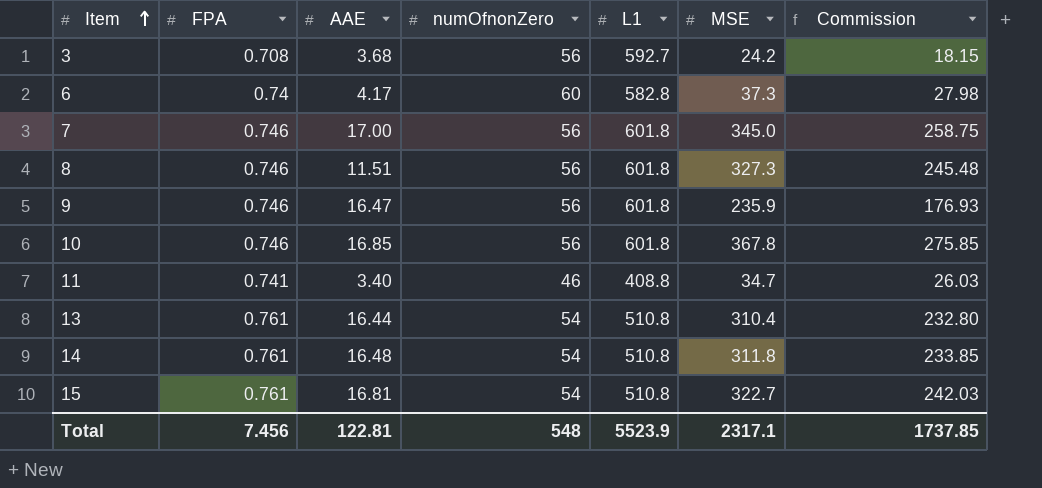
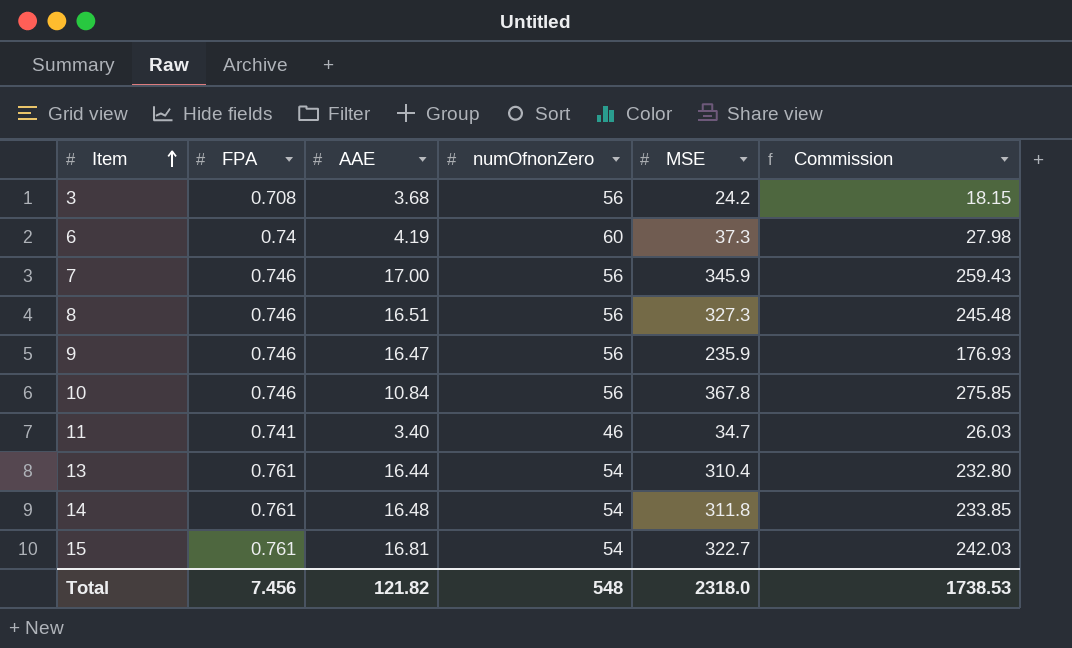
column L1 | position: 5 -> none
6 | AAE: 4.17 -> 4.19
7 | MSE: 345.0 -> 345.9
7 | Commission: 258.75 -> 259.43
8 | AAE: 11.51 -> 16.51
10 | AAE: 16.85 -> 10.84
Total | AAE: 122.81 -> 121.82
Total | MSE: 2317.1 -> 2318.0
Total | Commission: 1737.85 -> 1738.53

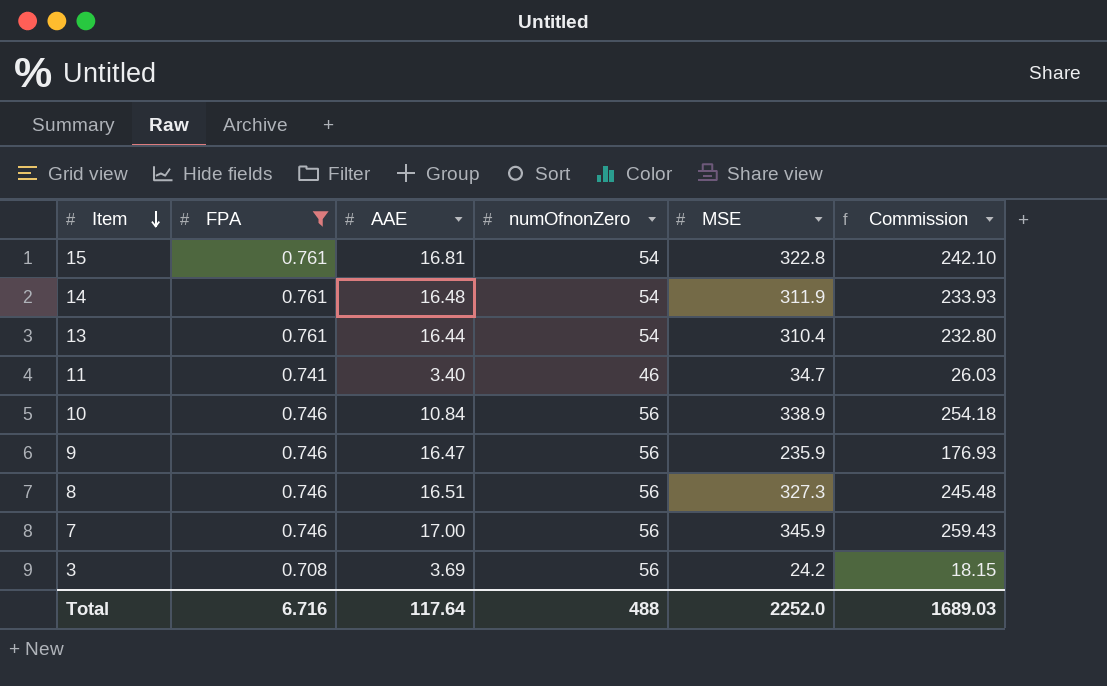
filter: none -> FPA != 0.74
row order: Item ascending -> Item descending
15 | MSE: 322.7 -> 322.8
15 | Commission: 242.03 -> 242.10
14 | MSE: 311.8 -> 311.9
14 | Commission: 233.85 -> 233.93
10 | MSE: 367.8 -> 338.9
10 | Commission: 275.85 -> 254.18
3 | AAE: 3.68 -> 3.69
Total | FPA: 7.456 -> 6.716
Total | AAE: 121.82 -> 117.64
Total | numOfnonZero: 548 -> 488
Total | MSE: 2318.0 -> 2252.0
Total | Commission: 1738.53 -> 1689.03

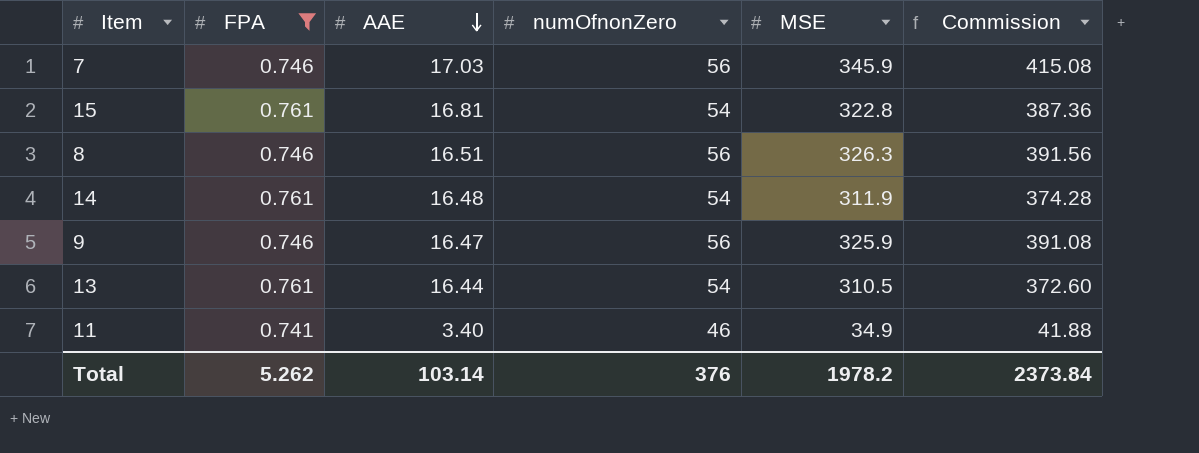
row order: Item descending -> AAE descending
column Commission | formula: [MSE] * 0.75 -> [MSE] * 1.2
row 10: 0.746 | 10.84 | 56 | 338.9 | 254.18 -> none
row 3: 0.708 | 3.69 | 56 | 24.2 | 18.15 -> none
7 | AAE: 17.00 -> 17.03
8 | MSE: 327.3 -> 326.3
9 | MSE: 235.9 -> 325.9
13 | MSE: 310.4 -> 310.5
11 | MSE: 34.7 -> 34.9
Total | FPA: 6.716 -> 5.262
Total | AAE: 117.64 -> 103.14
Total | numOfnonZero: 488 -> 376
Total | MSE: 2252.0 -> 1978.2
Total | Commission: 1689.03 -> 2373.84

